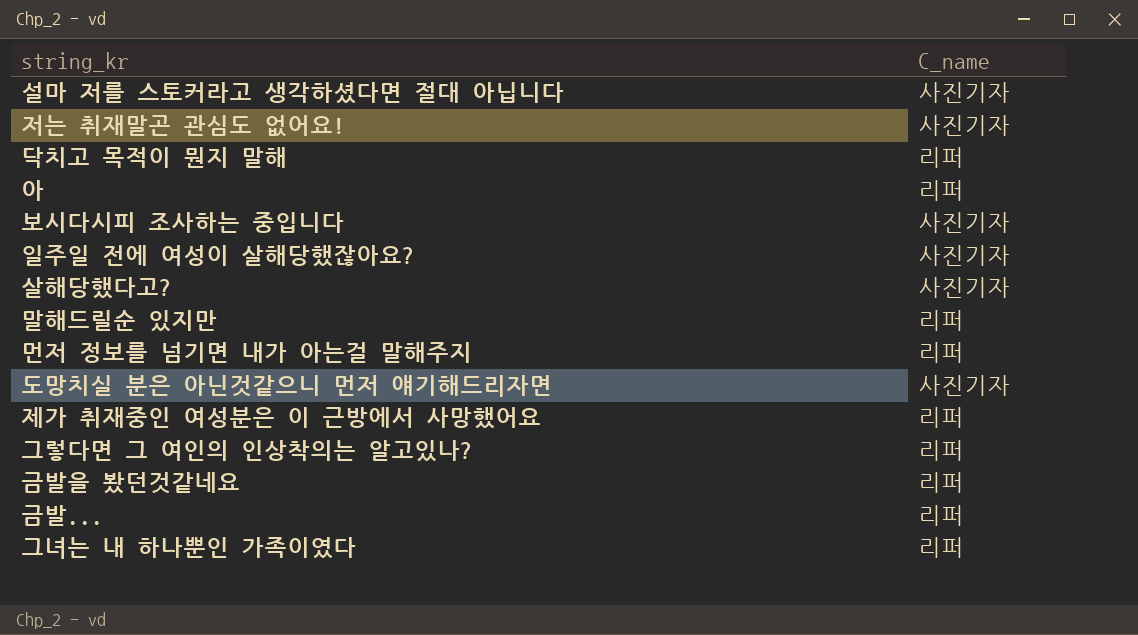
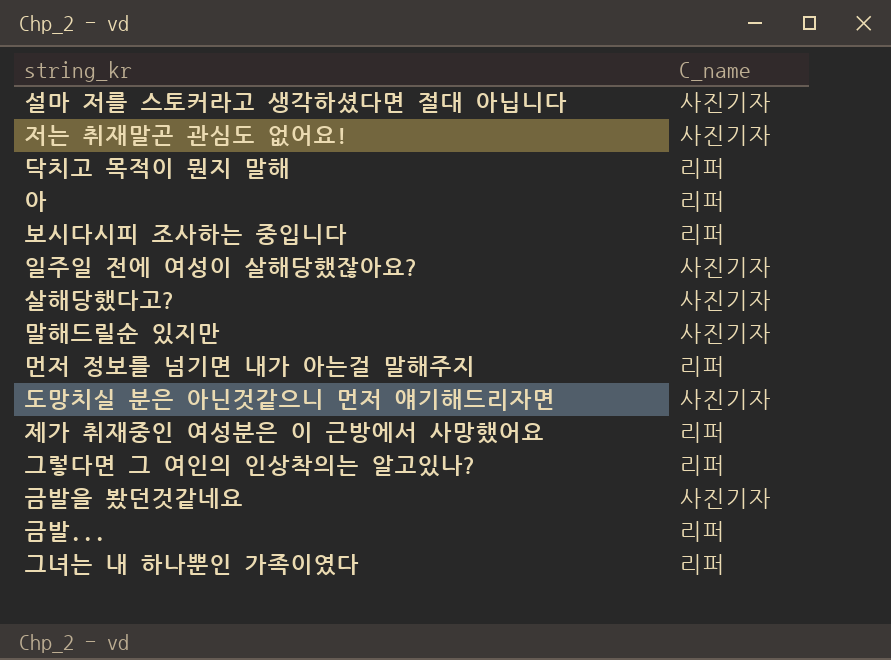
보시다시피 조사하는 중입니다 | C_name: 사진기자 -> 리퍼
말해드릴순 있지만 | C_name: 리퍼 -> 사진기자
금발을 봤던것같네요 | C_name: 리퍼 -> 사진기자

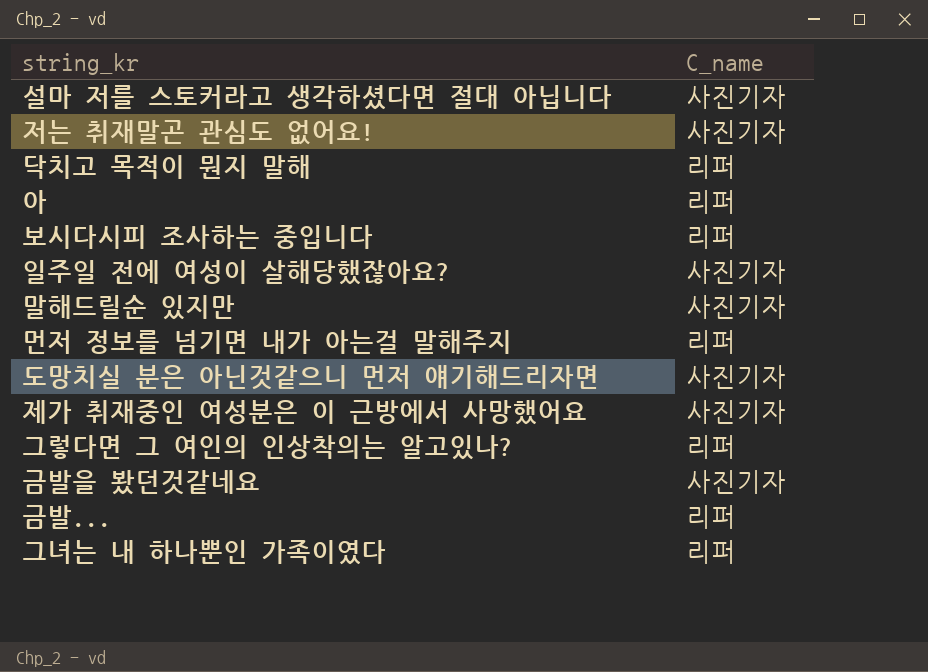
row 살해당했다고?: 사진기자 -> none
제가 취재중인 여성분은 이 근방에서 사망했어요 | C_name: 리퍼 -> 사진기자

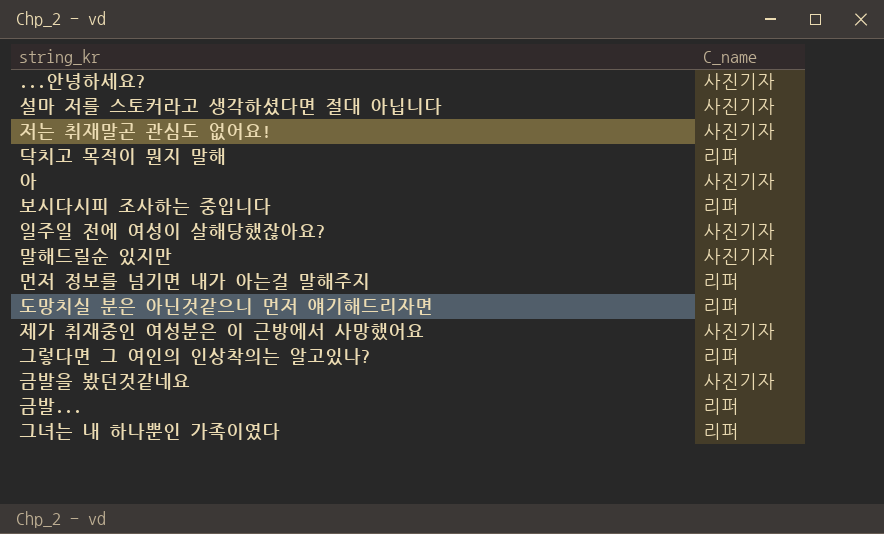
row ...안녕하세요?: none -> 사진기자
아 | C_name: 리퍼 -> 사진기자
도망치실 분은 아닌것같으니 먼저 얘기해드리자면 | C_name: 사진기자 -> 리퍼

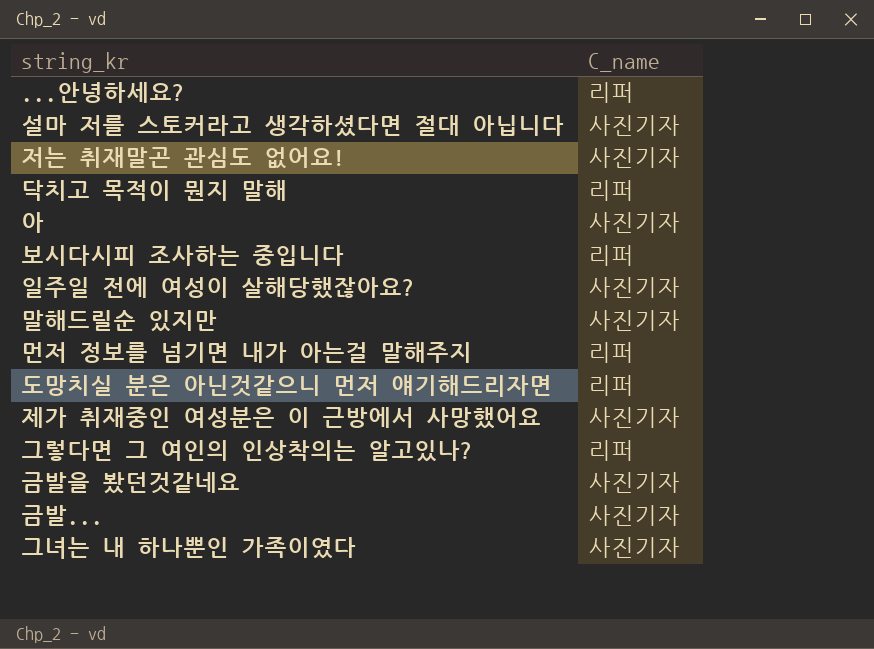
...안녕하세요? | C_name: 사진기자 -> 리퍼
금발... | C_name: 리퍼 -> 사진기자
그녀는 내 하나뿐인 가족이였다 | C_name: 리퍼 -> 사진기자

